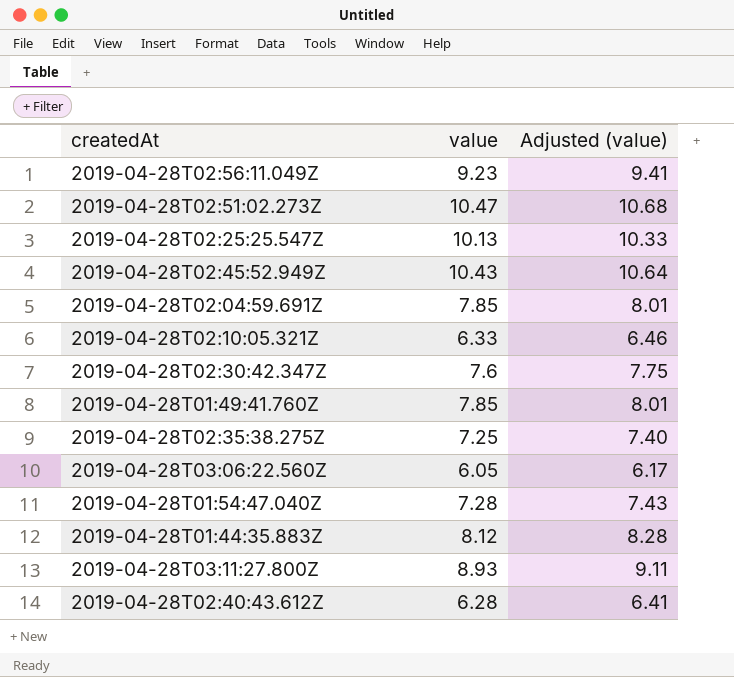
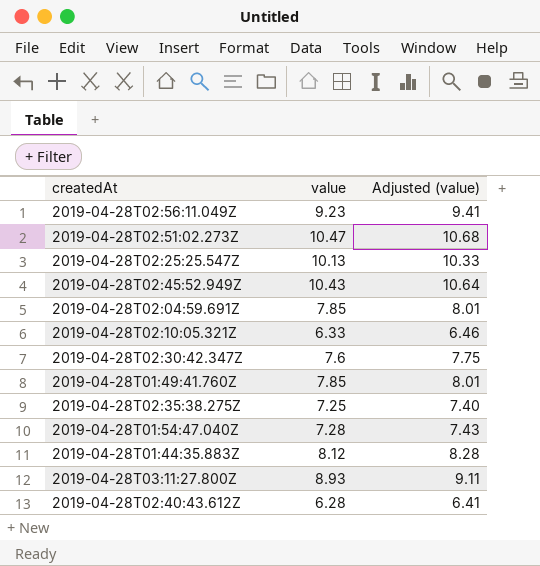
row 2019-04-28T03:06:22.560Z: 6.05 | 6.17 -> none

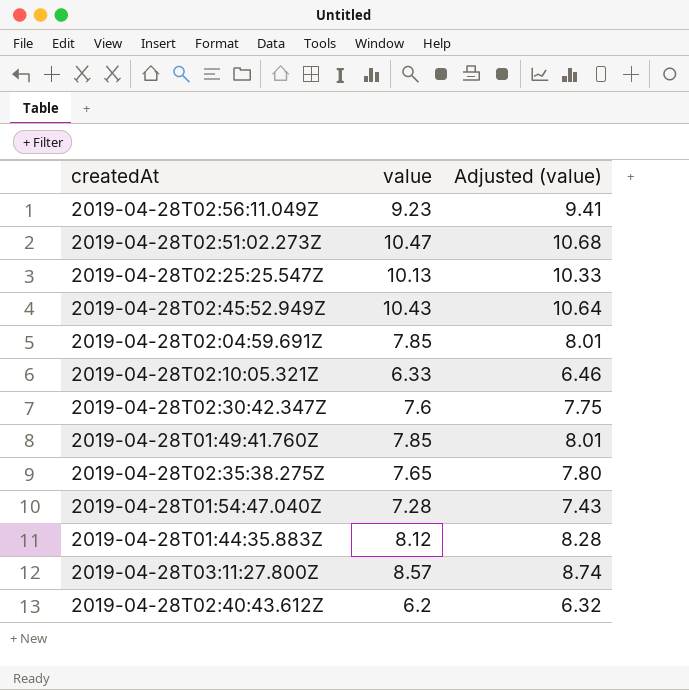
2019-04-28T02:35:38.275Z | value: 7.25 -> 7.65
2019-04-28T02:35:38.275Z | Adjusted (value): 7.40 -> 7.80
2019-04-28T03:11:27.800Z | value: 8.93 -> 8.57
2019-04-28T03:11:27.800Z | Adjusted (value): 9.11 -> 8.74
2019-04-28T02:40:43.612Z | value: 6.28 -> 6.2
2019-04-28T02:40:43.612Z | Adjusted (value): 6.41 -> 6.32

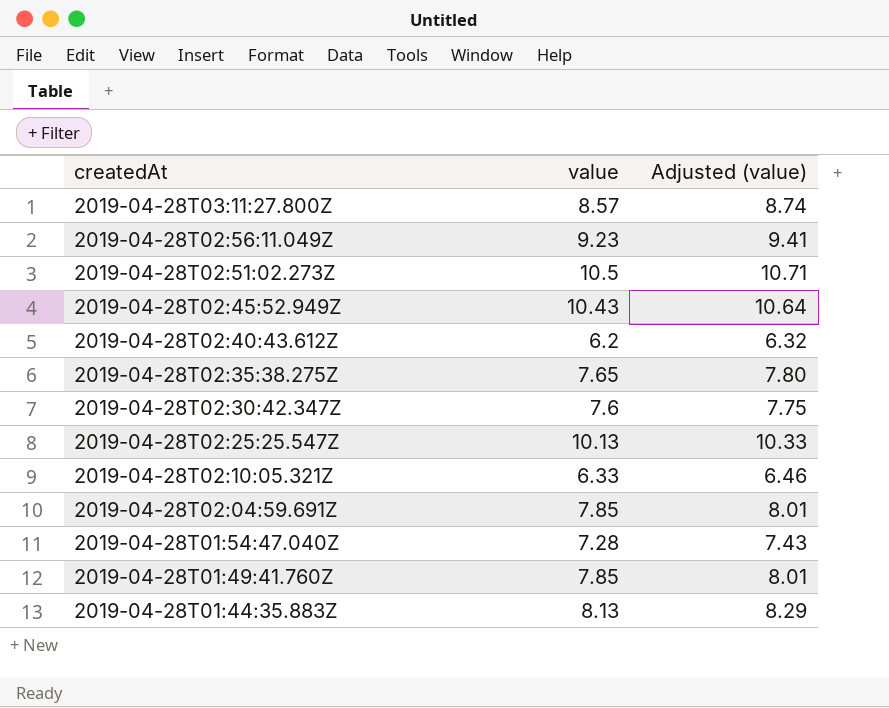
row order: none -> createdAt descending
2019-04-28T02:51:02.273Z | value: 10.47 -> 10.5
2019-04-28T02:51:02.273Z | Adjusted (value): 10.68 -> 10.71
2019-04-28T01:44:35.883Z | value: 8.12 -> 8.13
2019-04-28T01:44:35.883Z | Adjusted (value): 8.28 -> 8.29

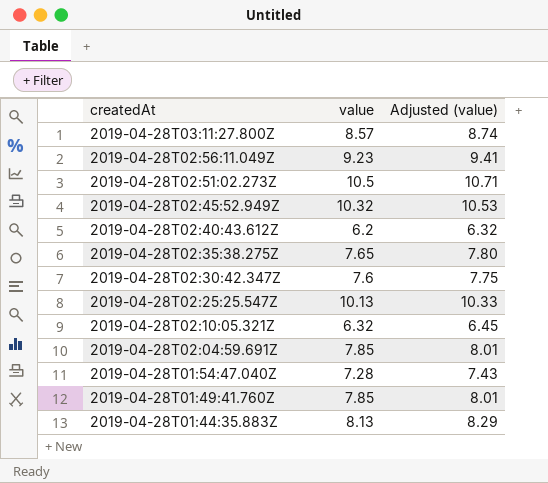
2019-04-28T02:45:52.949Z | value: 10.43 -> 10.32
2019-04-28T02:45:52.949Z | Adjusted (value): 10.64 -> 10.53
2019-04-28T02:10:05.321Z | value: 6.33 -> 6.32
2019-04-28T02:10:05.321Z | Adjusted (value): 6.46 -> 6.45

